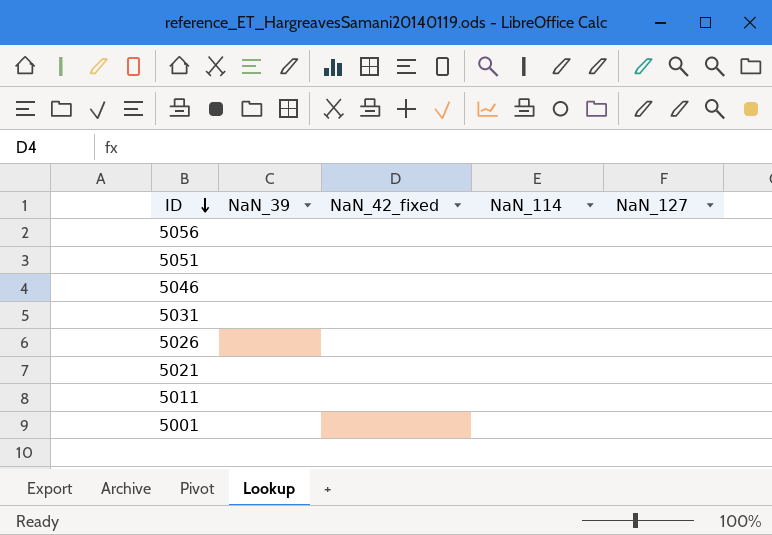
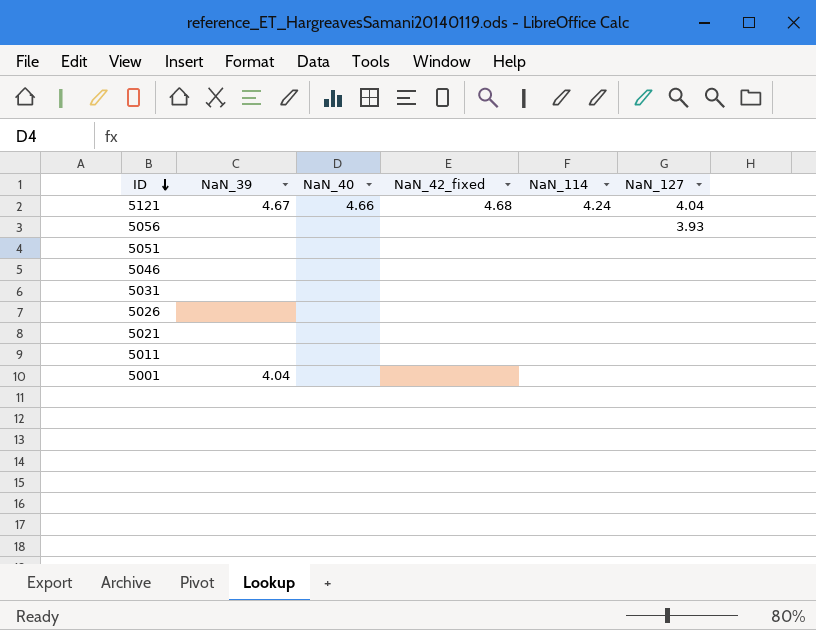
column NaN_40 | position: none -> 3
row 5121: none -> 4.67 | 4.66 | 4.68 | 4.24 | 4.04
5056 | NaN_127: none -> 3.93
5001 | NaN_39: none -> 4.04

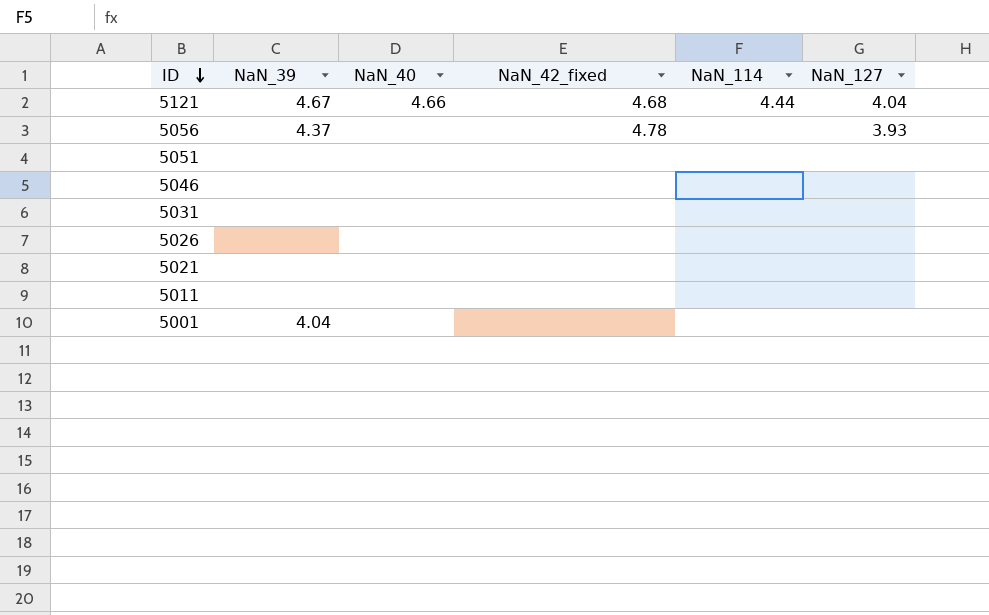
5121 | NaN_114: 4.24 -> 4.44
5056 | NaN_39: none -> 4.37
5056 | NaN_42_fixed: none -> 4.78

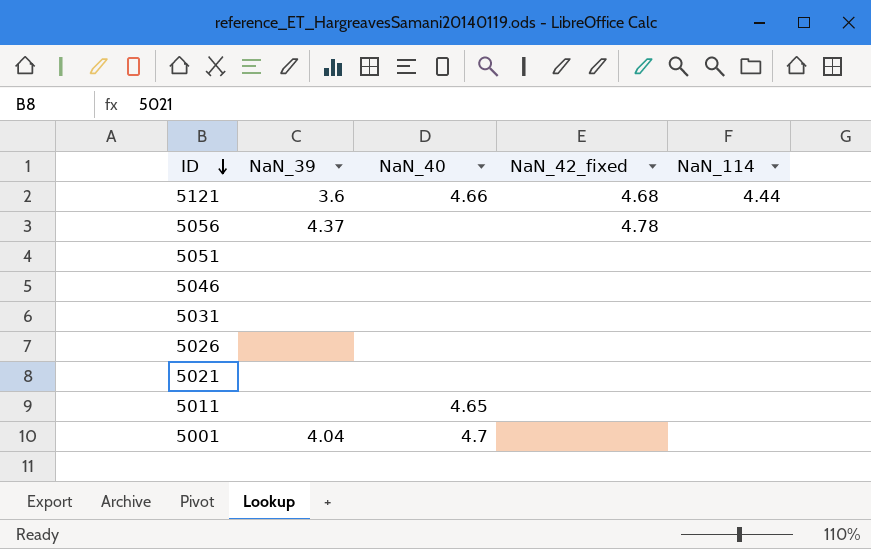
column NaN_127 | position: 6 -> none
5121 | NaN_39: 4.67 -> 3.6
5011 | NaN_40: none -> 4.65
5001 | NaN_40: none -> 4.7

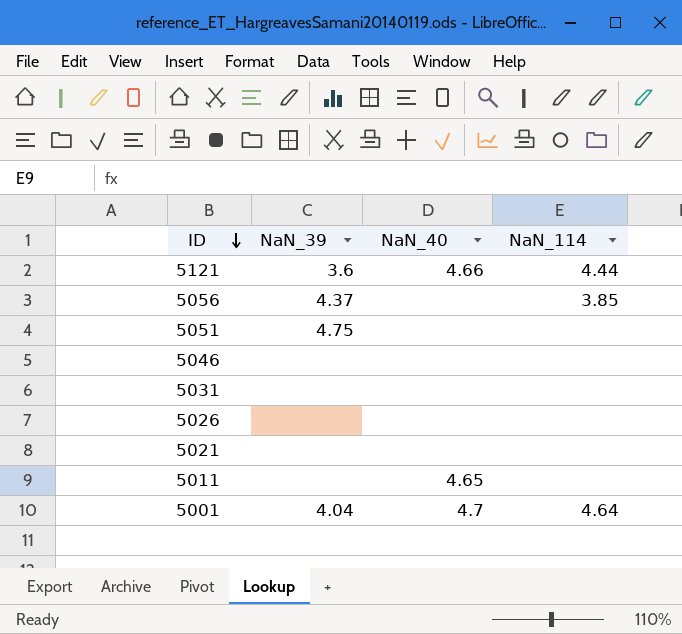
column NaN_42_fixed | position: 4 -> none
5056 | NaN_114: none -> 3.85
5051 | NaN_39: none -> 4.75
5001 | NaN_114: none -> 4.64

